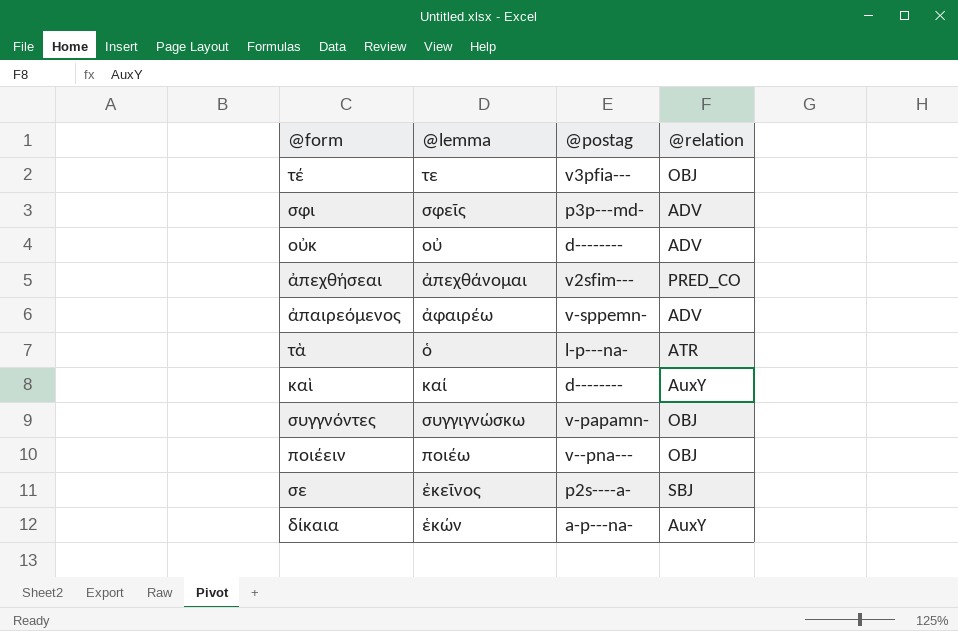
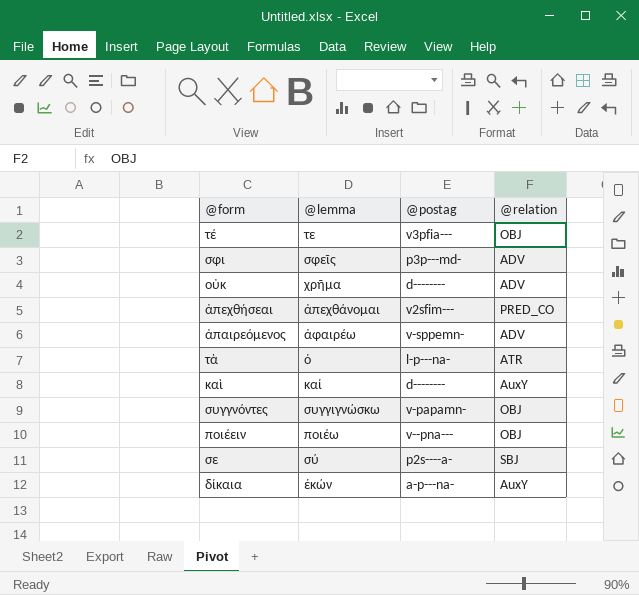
οὐκ | @lemma: οὐ -> χρῆμα
σε | @lemma: ἐκεῖνος -> σύ

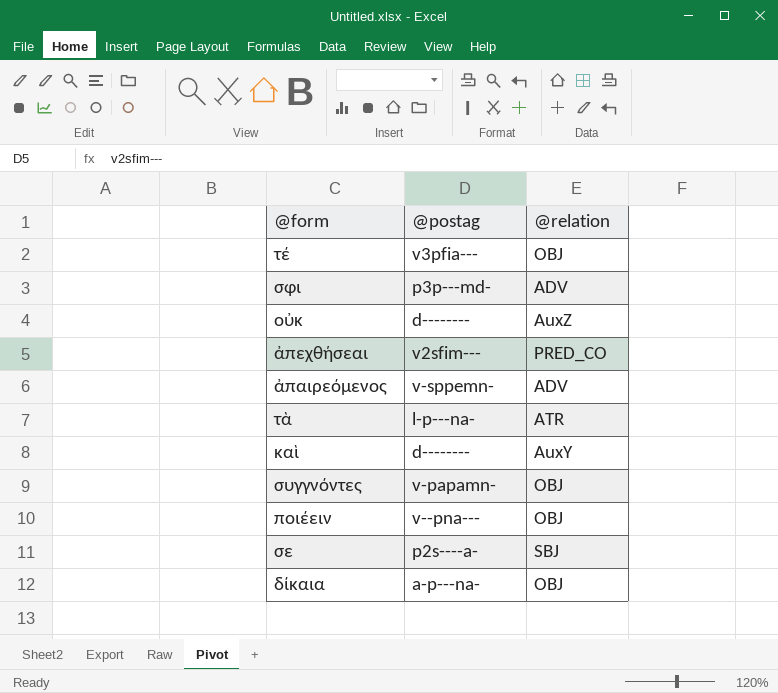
column @lemma | position: 2 -> none
οὐκ | @relation: ADV -> AuxZ
δίκαια | @relation: AuxY -> OBJ

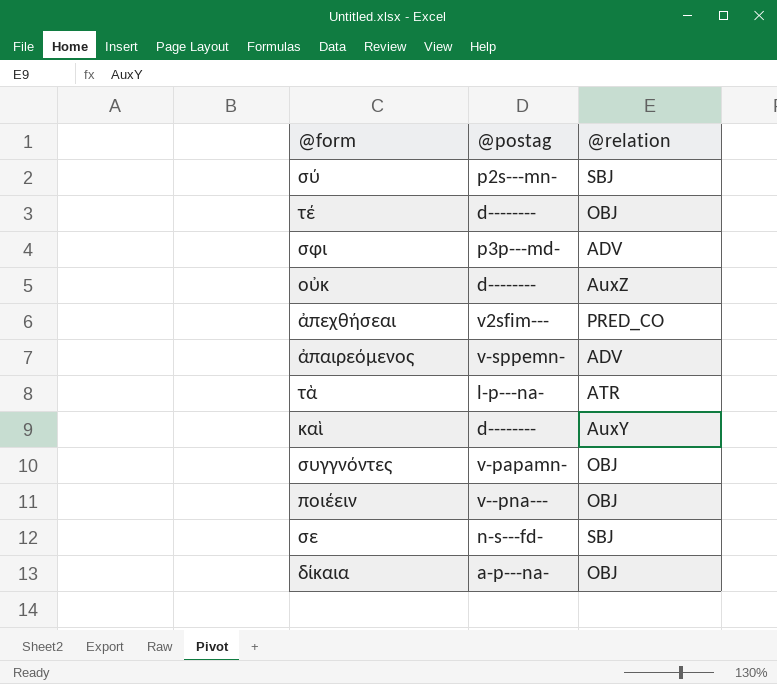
row σύ: none -> p2s---mn- | SBJ
τέ | @postag: v3pfia--- -> d--------
σε | @postag: p2s----a- -> n-s---fd-

